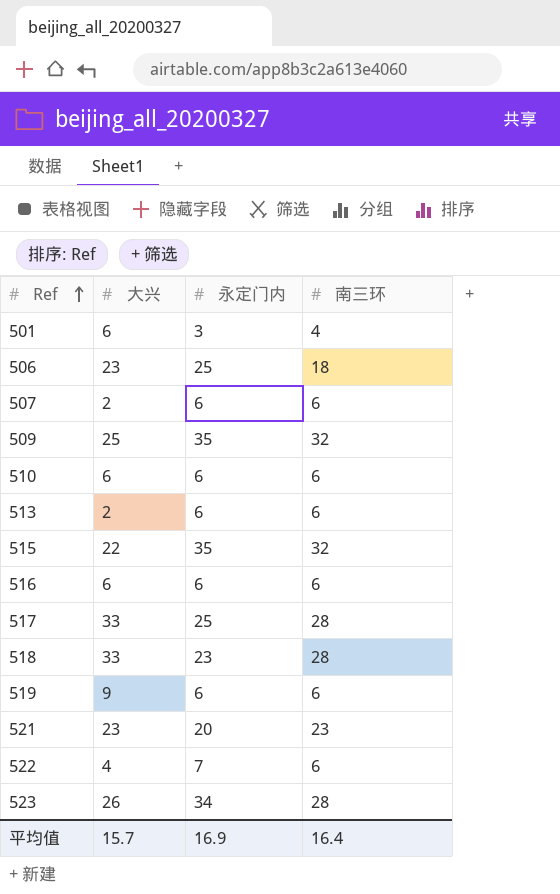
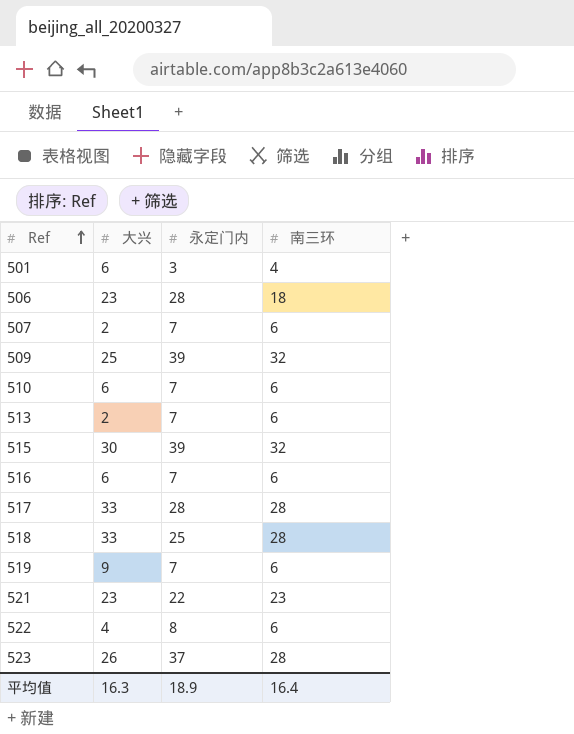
506 | 永定门内: 25 -> 28
507 | 永定门内: 6 -> 7
509 | 永定门内: 35 -> 39
510 | 永定门内: 6 -> 7
513 | 永定门内: 6 -> 7
515 | 大兴: 22 -> 30
515 | 永定门内: 35 -> 39
516 | 永定门内: 6 -> 7
517 | 永定门内: 25 -> 28
518 | 永定门内: 23 -> 25
519 | 永定门内: 6 -> 7
521 | 永定门内: 20 -> 22
522 | 永定门内: 7 -> 8
523 | 永定门内: 34 -> 37
平均值 | 大兴: 15.7 -> 16.3
平均值 | 永定门内: 16.9 -> 18.9

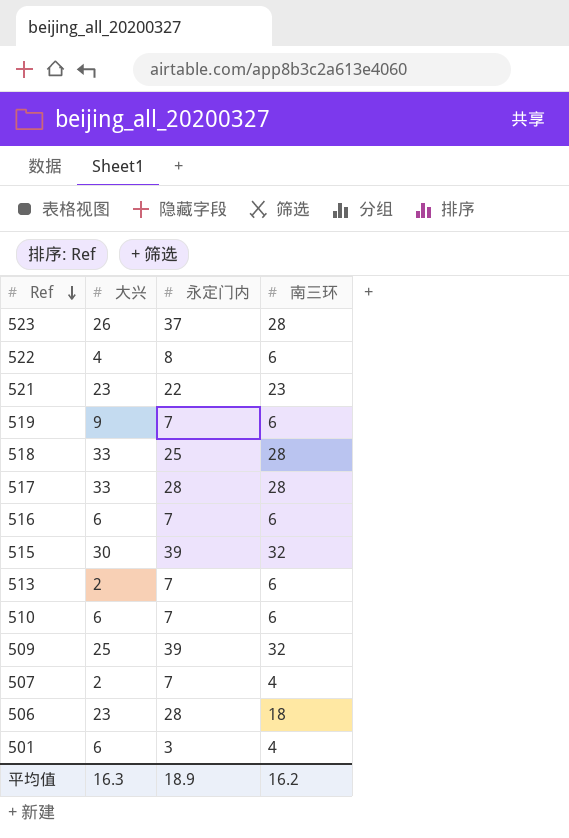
row order: Ref ascending -> Ref descending
507 | 南三环: 6 -> 4
平均值 | 南三环: 16.4 -> 16.2

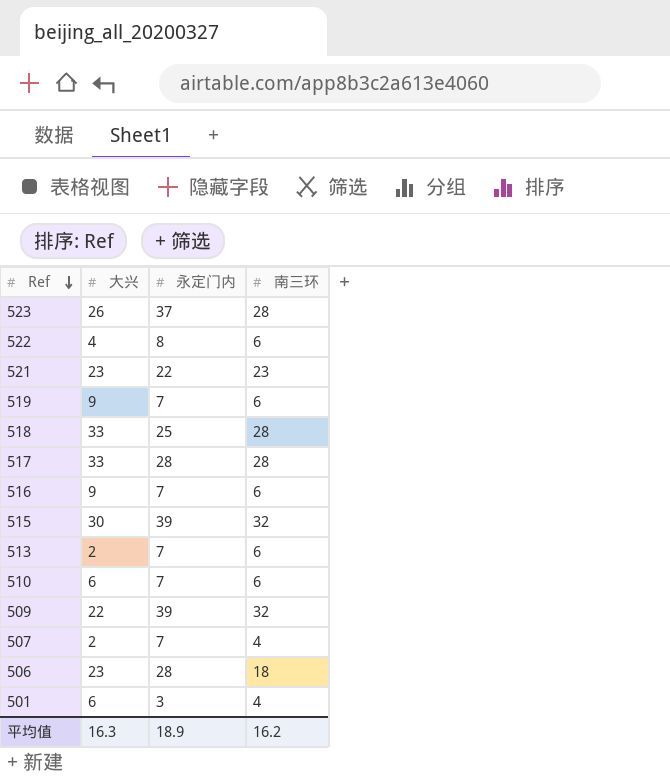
516 | 大兴: 6 -> 9
509 | 大兴: 25 -> 22

